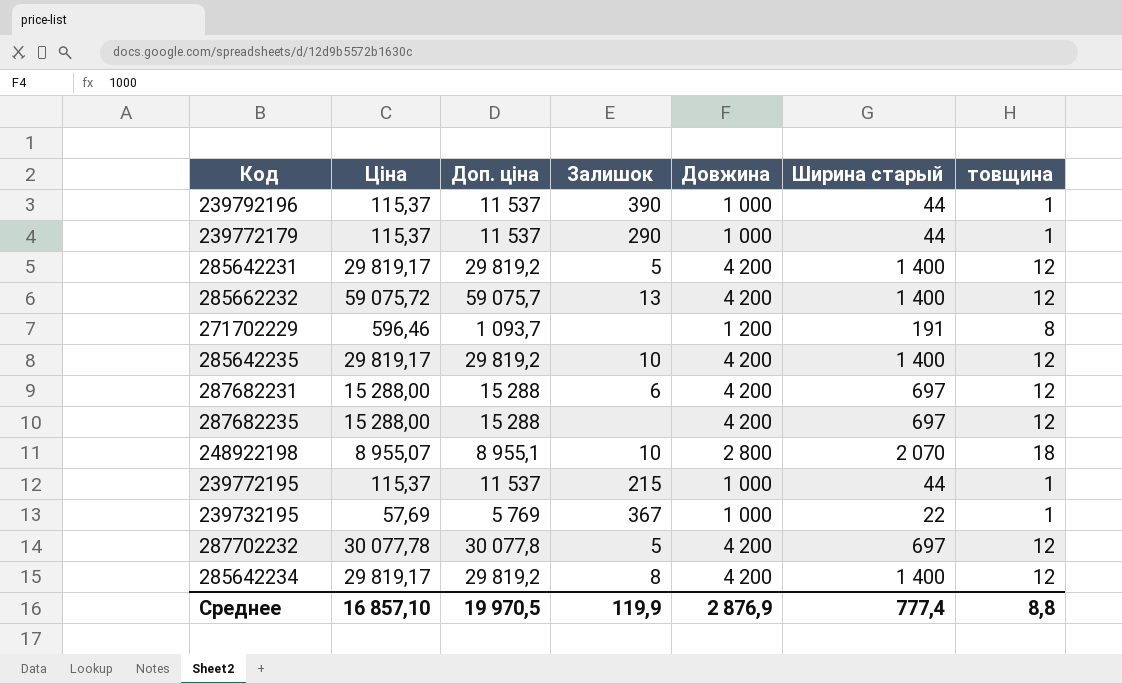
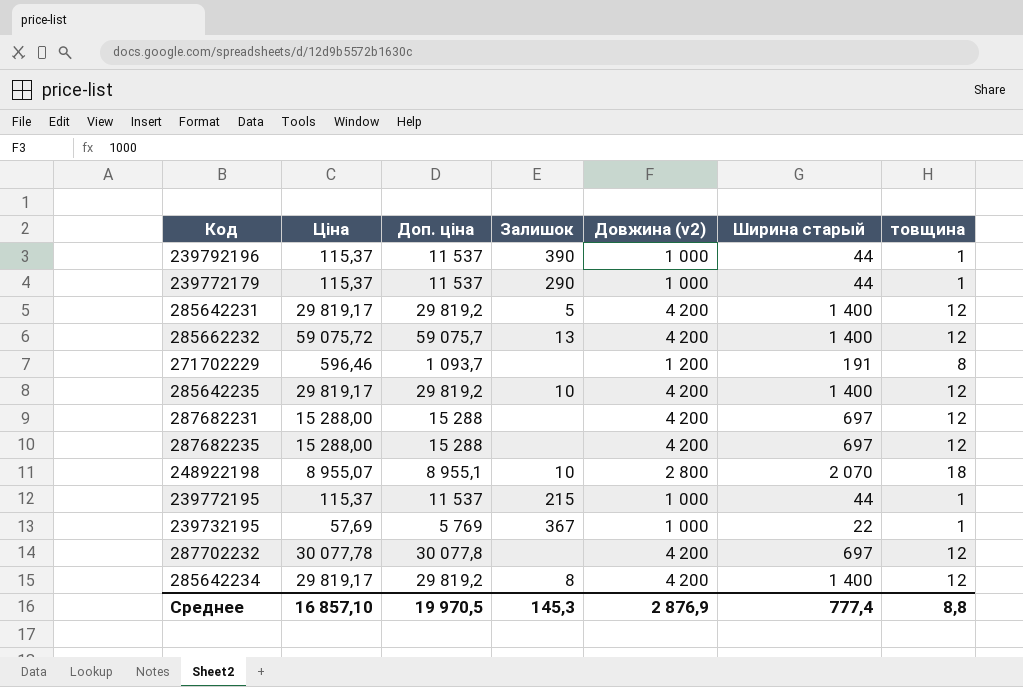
column name: Довжина -> Довжина (v2)
287682231 | Залишок: 6 -> none
287702232 | Залишок: 5 -> none
Среднее | Залишок: 119,9 -> 145,3

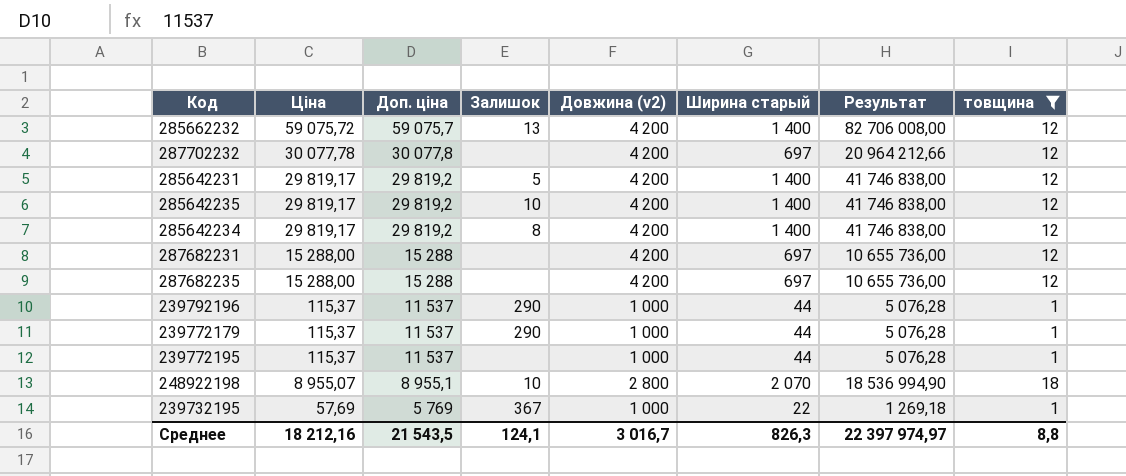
filter: none -> товщина != 8
row order: none -> Доп. ціна descending
column Результат | formula: none -> [Ціна] * [Ширина старый]
239792196 | Залишок: 390 -> 290
239772195 | Залишок: 215 -> none
Среднее | Ціна: 16 857,10 -> 18 212,16
Среднее | Доп. ціна: 19 970,5 -> 21 543,5
Среднее | Залишок: 145,3 -> 124,1
Среднее | Довжина (v2): 2 876,9 -> 3 016,7
Среднее | Ширина старый: 777,4 -> 826,3

